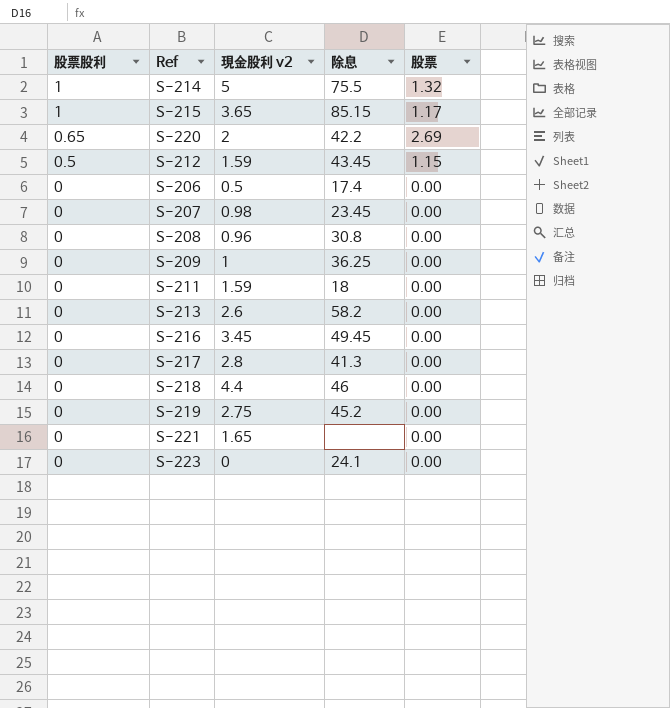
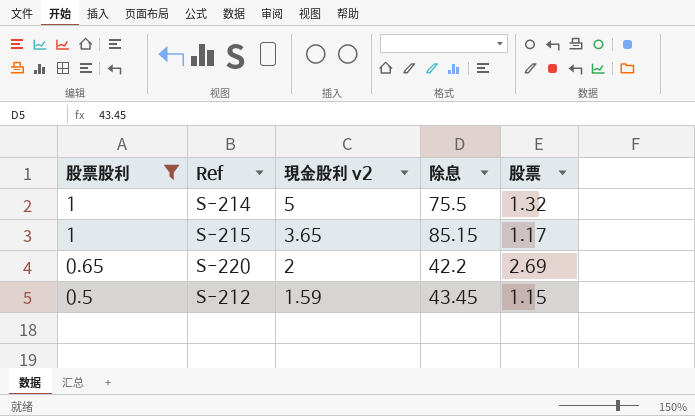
filter: none -> 股票股利 != 0

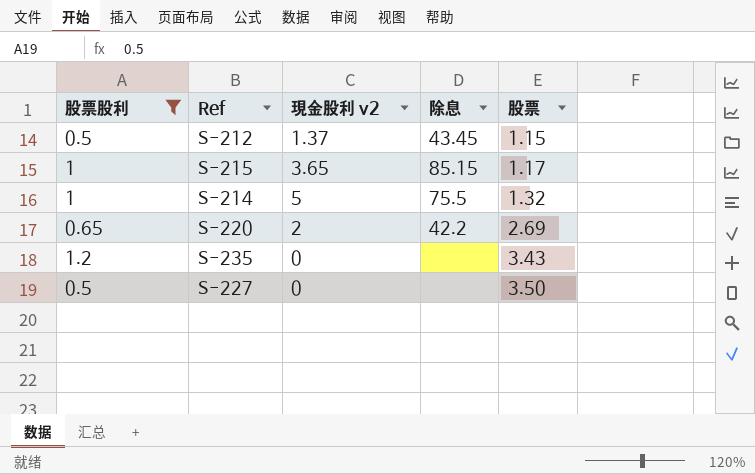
row order: 股票股利 descending -> 股票 ascending
S-212 | 現金股利 v2: 1.59 -> 1.37
row S-235: none -> 1.2 | 0 | none | 3.43
row S-227: none -> 0.5 | 0 | none | 3.50

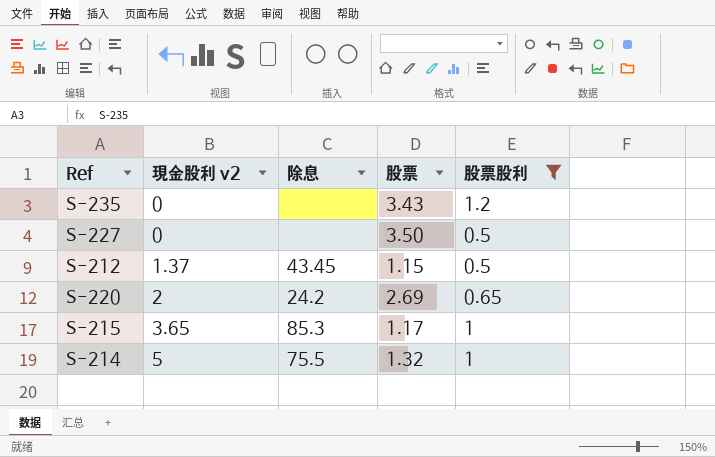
row order: 股票 ascending -> 現金股利 v2 ascending
column 股票股利 | position: 1 -> 5
S-220 | 除息: 42.2 -> 24.2
S-215 | 除息: 85.15 -> 85.3

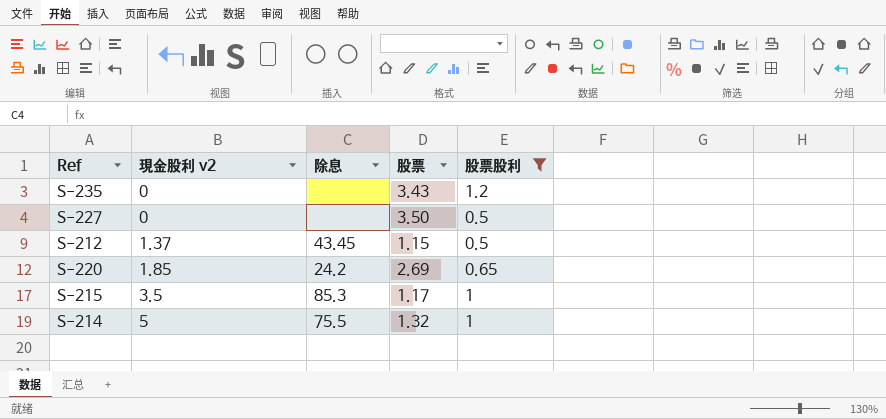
S-220 | 現金股利 v2: 2 -> 1.85
S-215 | 現金股利 v2: 3.65 -> 3.5

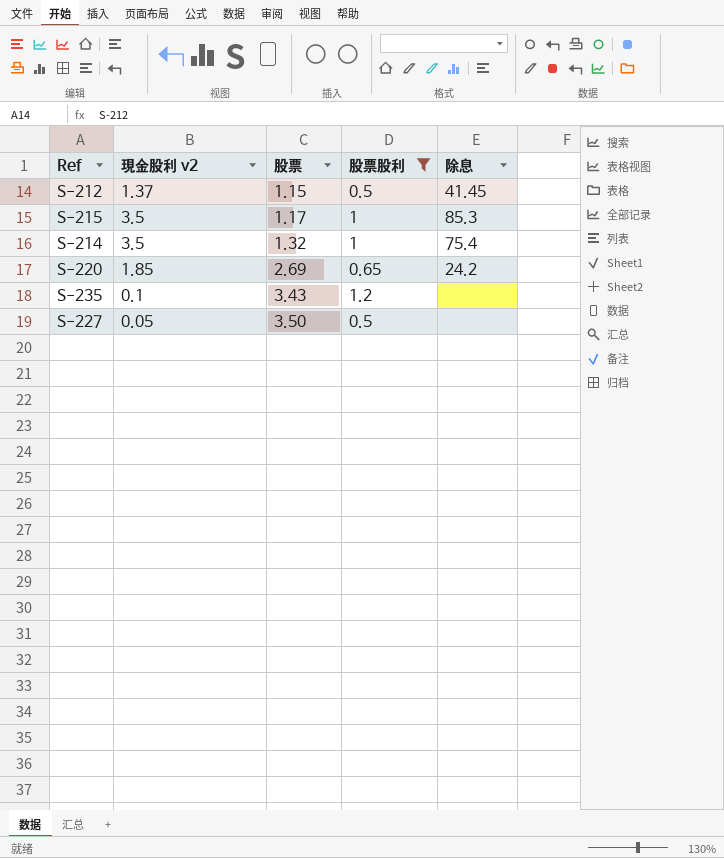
row order: 現金股利 v2 ascending -> 股票 ascending
column 除息 | position: 3 -> 5
S-212 | 除息: 43.45 -> 41.45
S-214 | 現金股利 v2: 5 -> 3.5
S-214 | 除息: 75.5 -> 75.4
S-235 | 現金股利 v2: 0 -> 0.1
S-227 | 現金股利 v2: 0 -> 0.05

